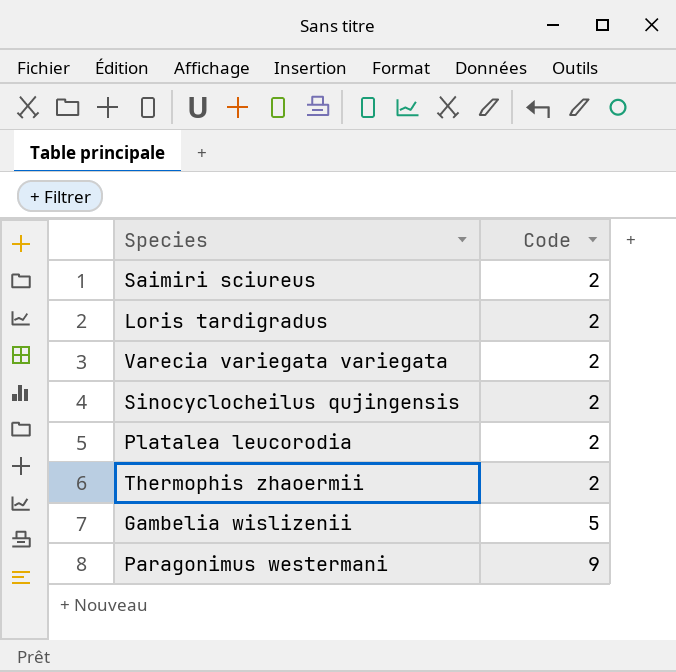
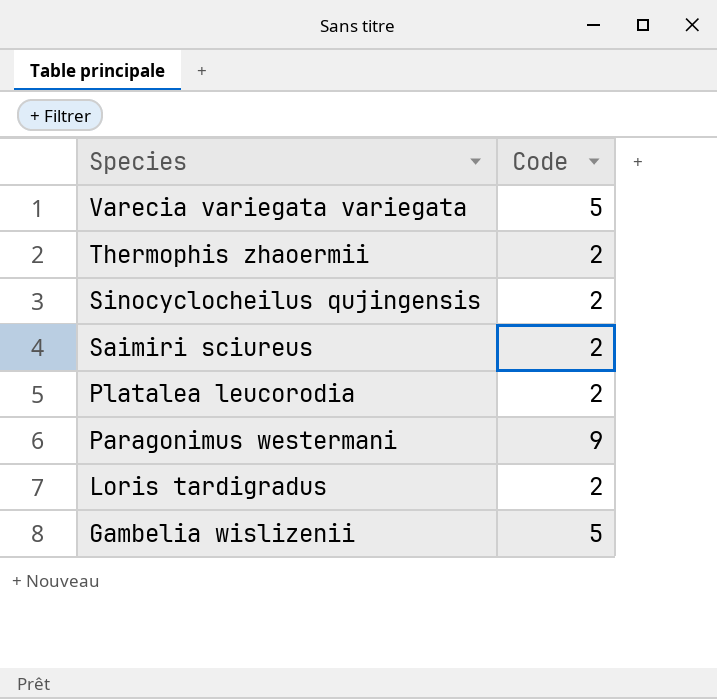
row order: Code ascending -> Species descending
Varecia variegata variegata | Code: 2 -> 5

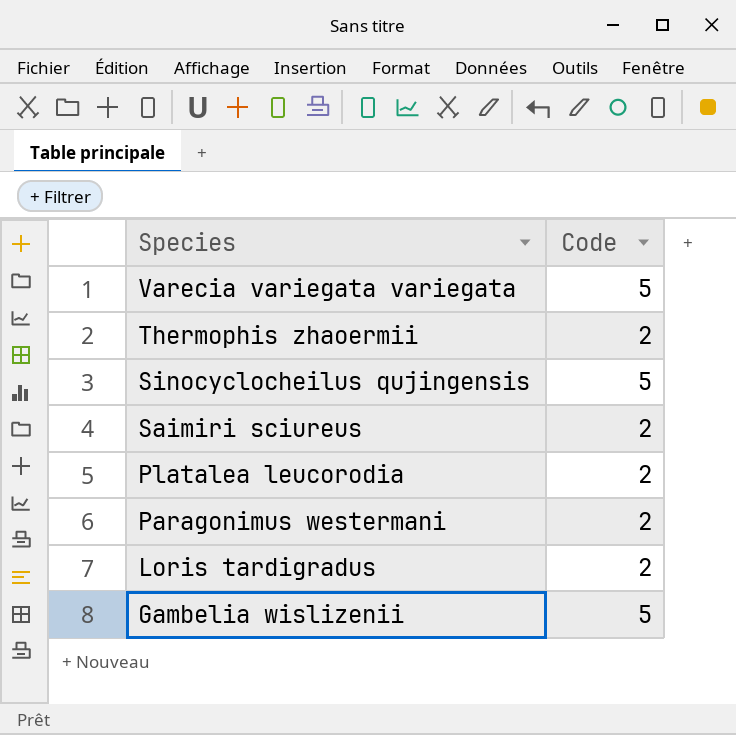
Sinocyclocheilus qujingensis | Code: 2 -> 5
Paragonimus westermani | Code: 9 -> 2

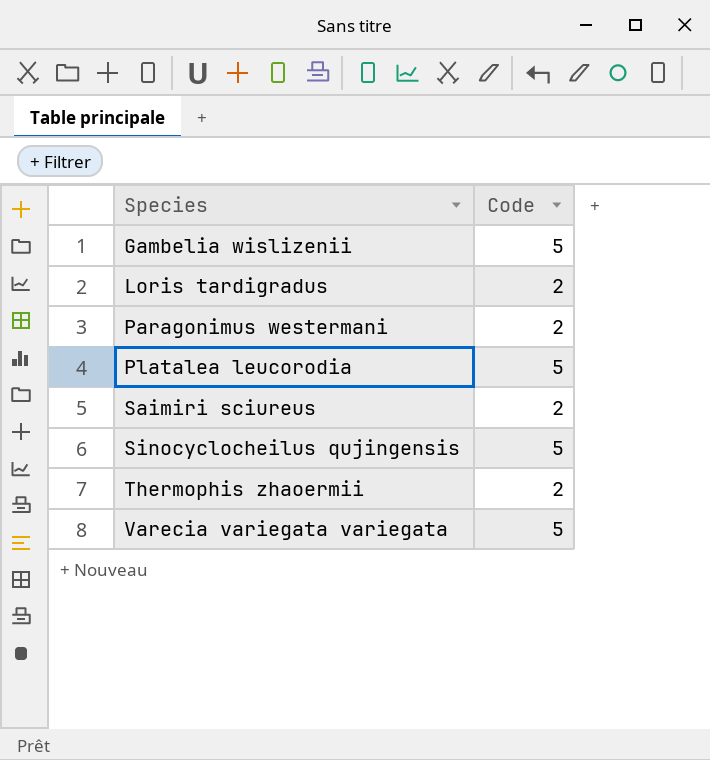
row order: Species descending -> Species ascending
Platalea leucorodia | Code: 2 -> 5

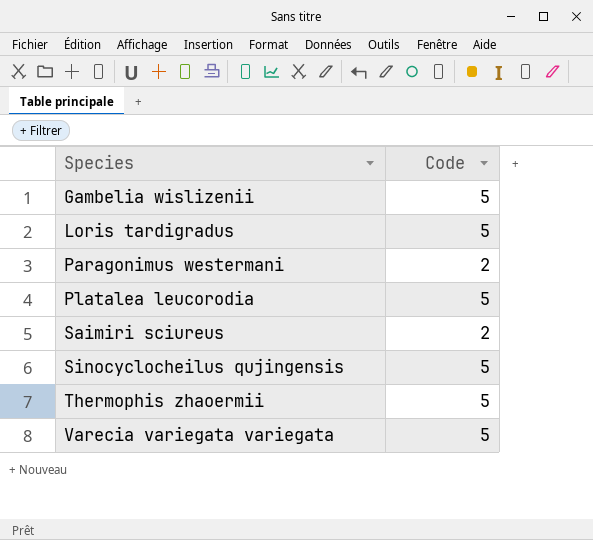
Loris tardigradus | Code: 2 -> 5
Thermophis zhaoermii | Code: 2 -> 5

